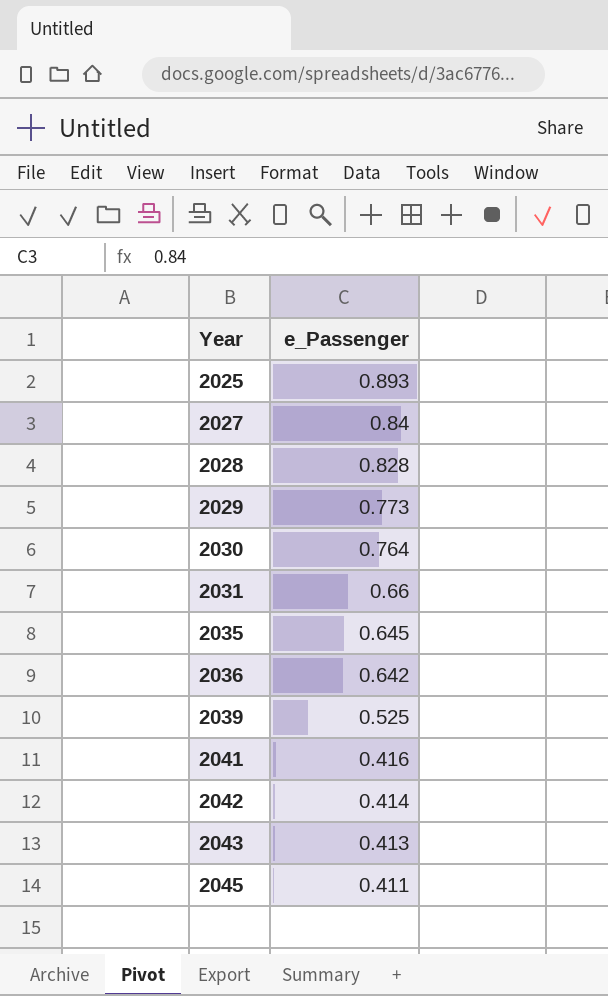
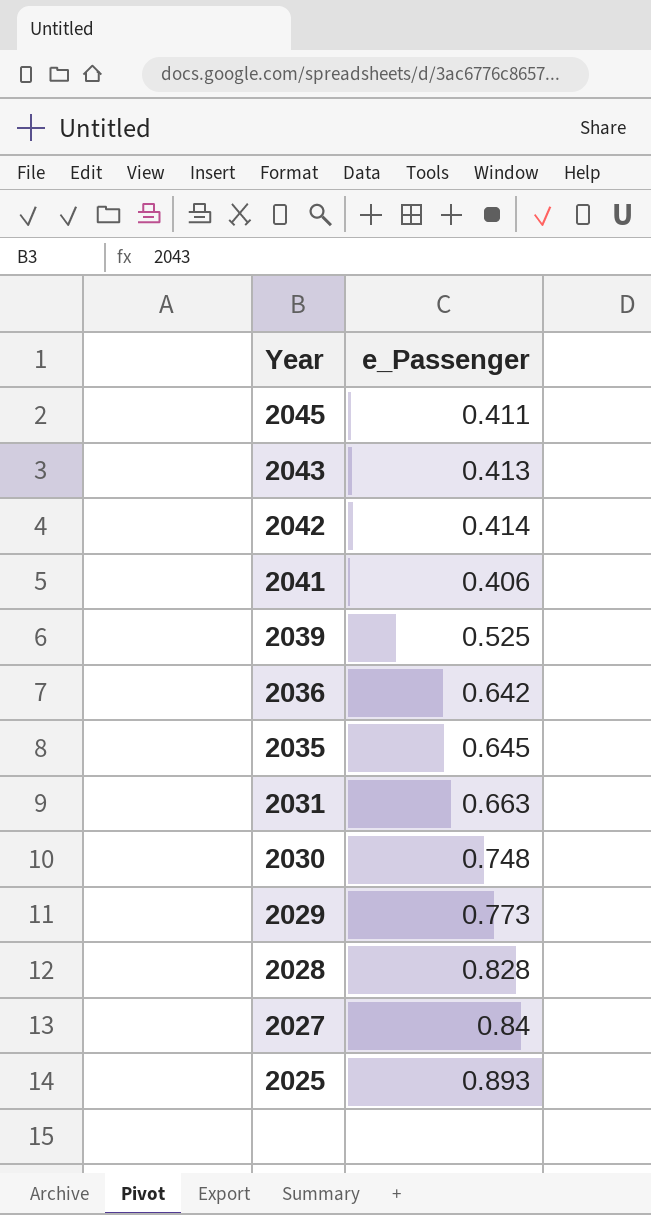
row order: Year ascending -> Year descending
2041 | e_Passenger: 0.416 -> 0.406
2031 | e_Passenger: 0.66 -> 0.663
2030 | e_Passenger: 0.764 -> 0.748

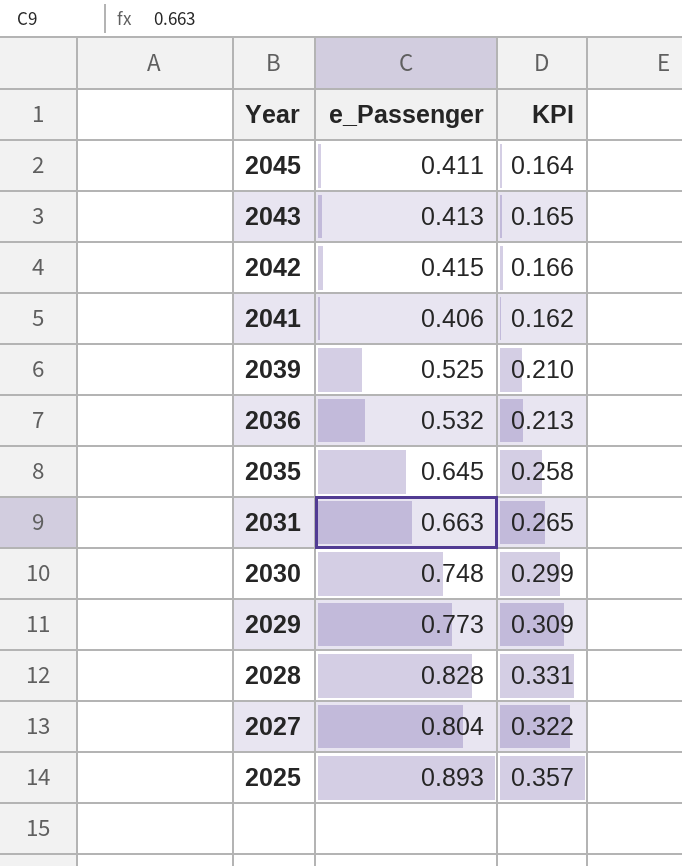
column KPI | formula: none -> [e_Passenger] * 0.4
2042 | e_Passenger: 0.414 -> 0.415
2036 | e_Passenger: 0.642 -> 0.532
2027 | e_Passenger: 0.84 -> 0.804

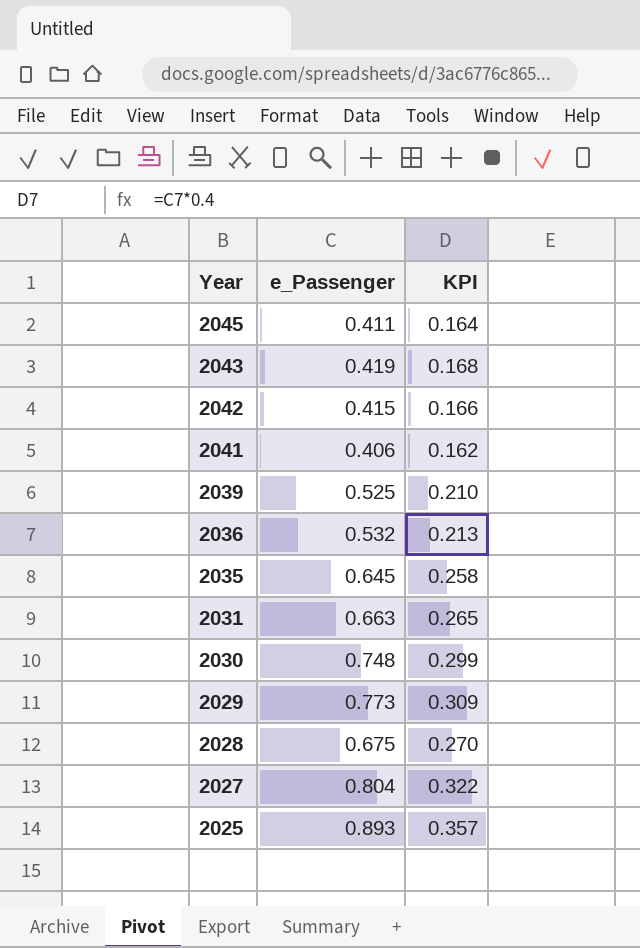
2043 | e_Passenger: 0.413 -> 0.419
2043 | KPI: 0.165 -> 0.168
2028 | e_Passenger: 0.828 -> 0.675
2028 | KPI: 0.331 -> 0.270

